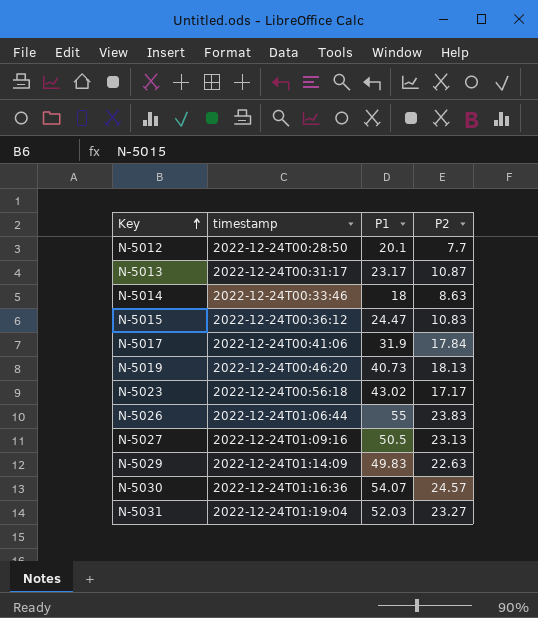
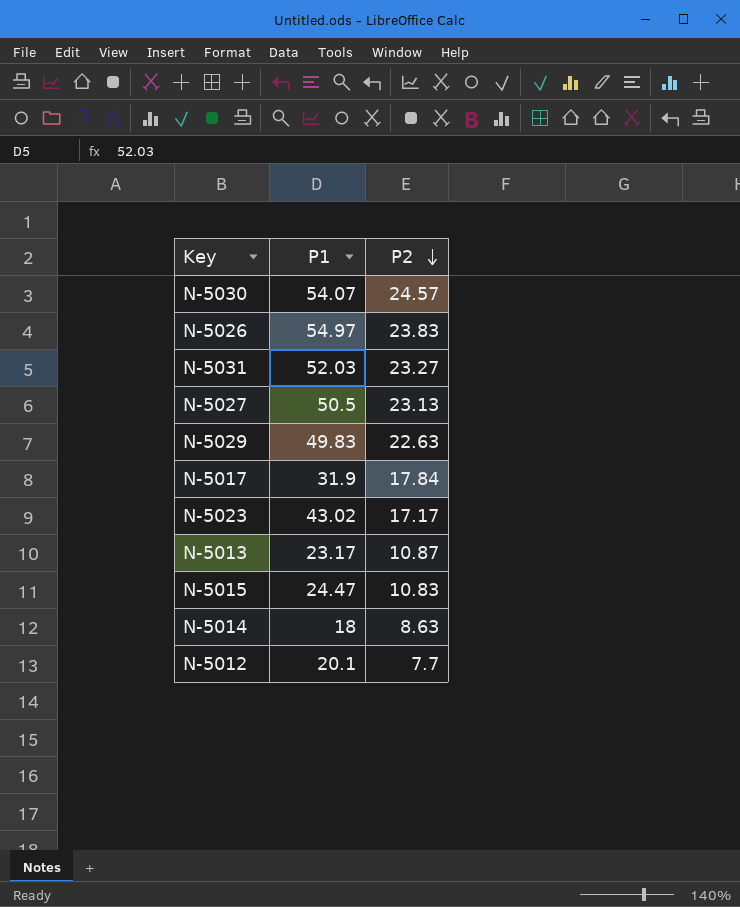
row order: Key ascending -> P2 descending
column timestamp | position: 2 -> none
row N-5019: 2022-12-24T00:46:20 | 40.73 | 18.13 -> none
N-5026 | P1: 55 -> 54.97

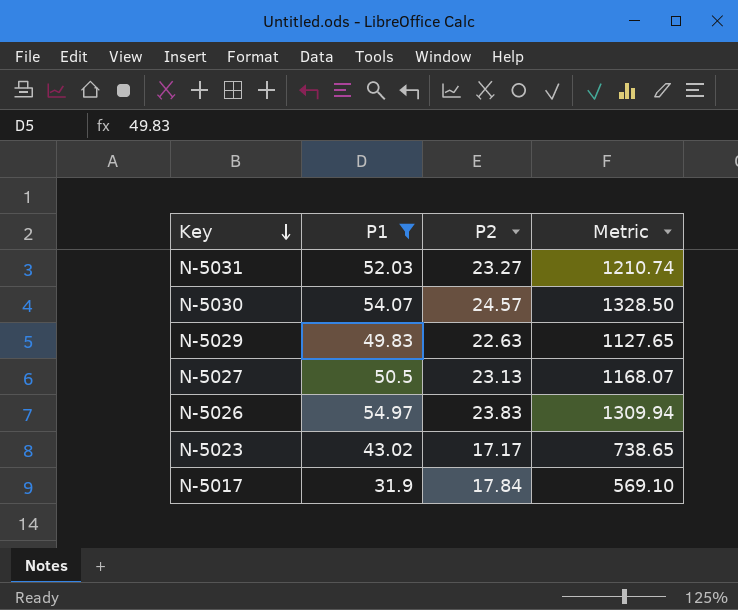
filter: none -> P1 >= 31.9
row order: P2 descending -> Key descending
column Metric | formula: none -> [P1] * [P2]

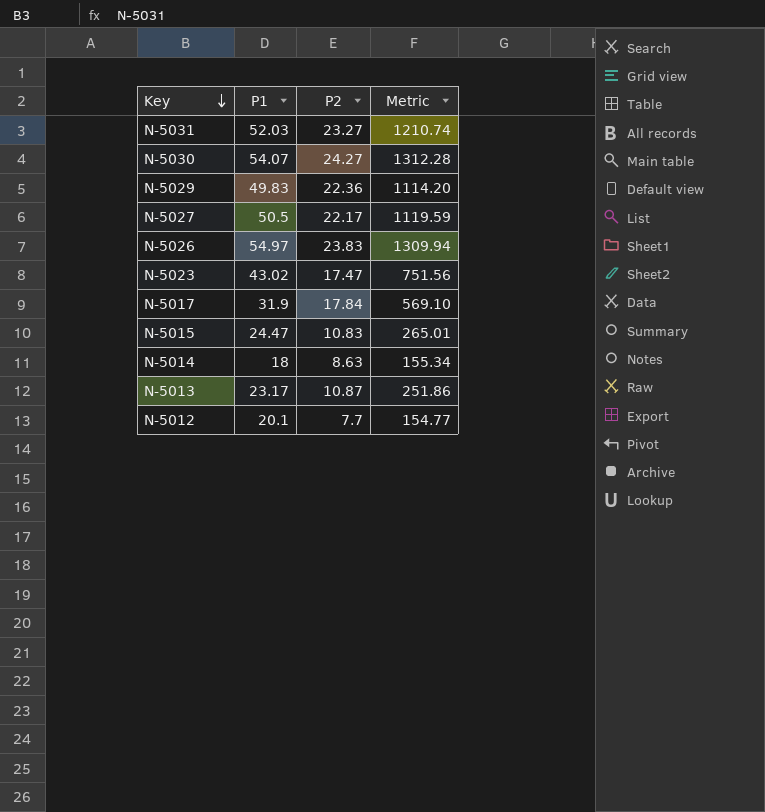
filter: P1 >= 31.9 -> none
N-5030 | P2: 24.57 -> 24.27
N-5030 | Metric: 1328.50 -> 1312.28
N-5029 | P2: 22.63 -> 22.36
N-5029 | Metric: 1127.65 -> 1114.20
N-5027 | P2: 23.13 -> 22.17
N-5027 | Metric: 1168.07 -> 1119.59
N-5023 | P2: 17.17 -> 17.47
N-5023 | Metric: 738.65 -> 751.56

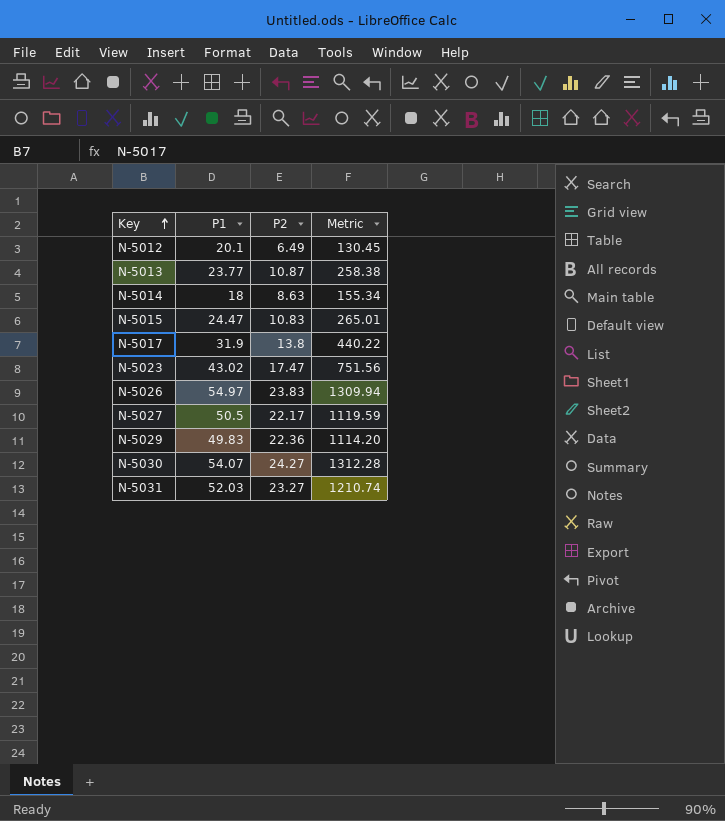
row order: Key descending -> Key ascending
N-5012 | P2: 7.7 -> 6.49
N-5012 | Metric: 154.77 -> 130.45
N-5013 | P1: 23.17 -> 23.77
N-5013 | Metric: 251.86 -> 258.38
N-5017 | P2: 17.84 -> 13.8
N-5017 | Metric: 569.10 -> 440.22

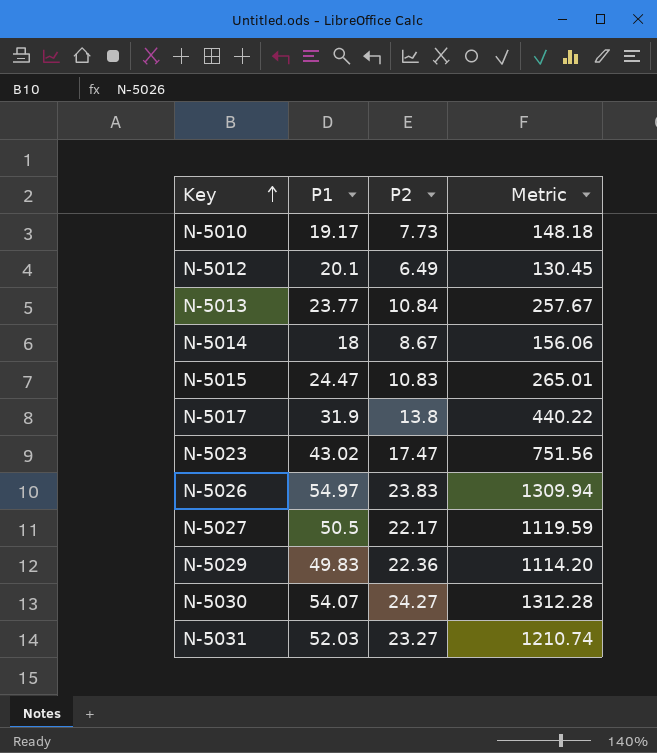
row N-5010: none -> 19.17 | 7.73 | 148.18
N-5013 | P2: 10.87 -> 10.84
N-5013 | Metric: 258.38 -> 257.67
N-5014 | P2: 8.63 -> 8.67
N-5014 | Metric: 155.34 -> 156.06

